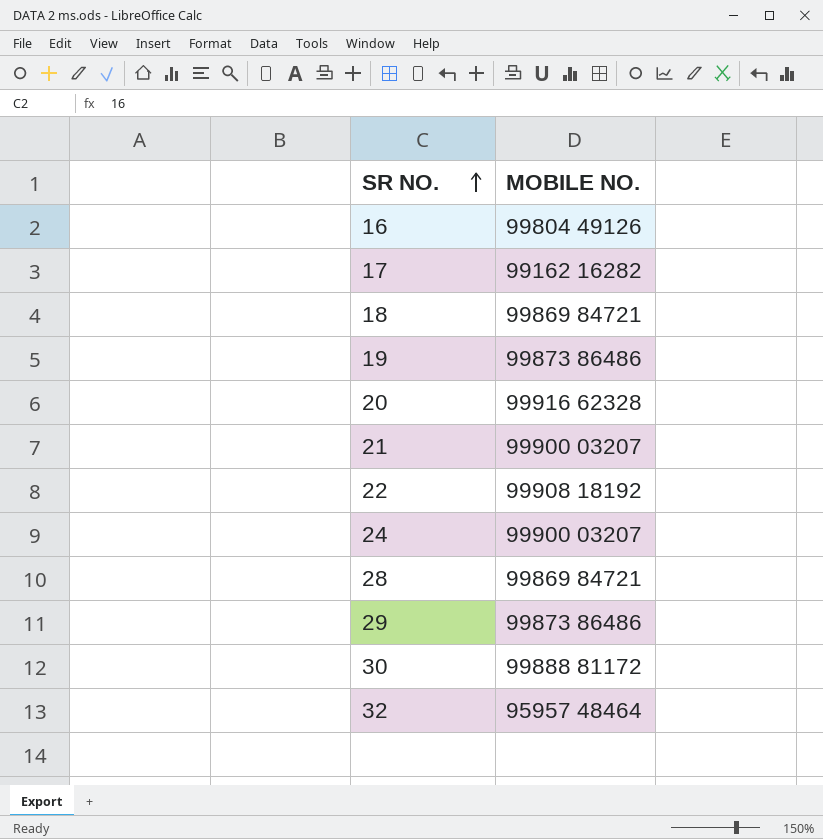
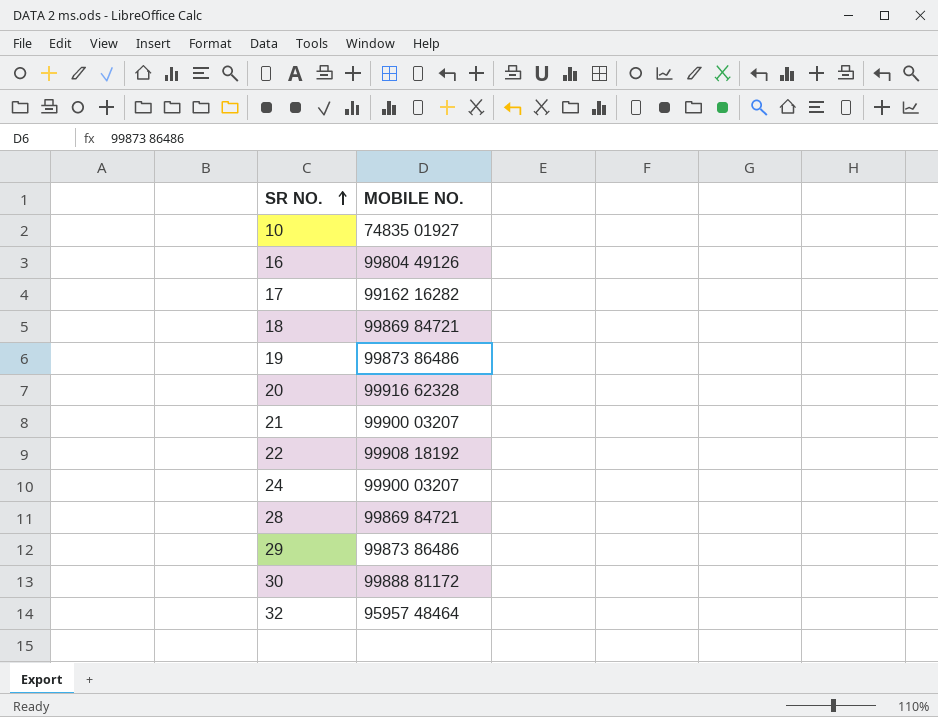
row 10: none -> 74835 01927

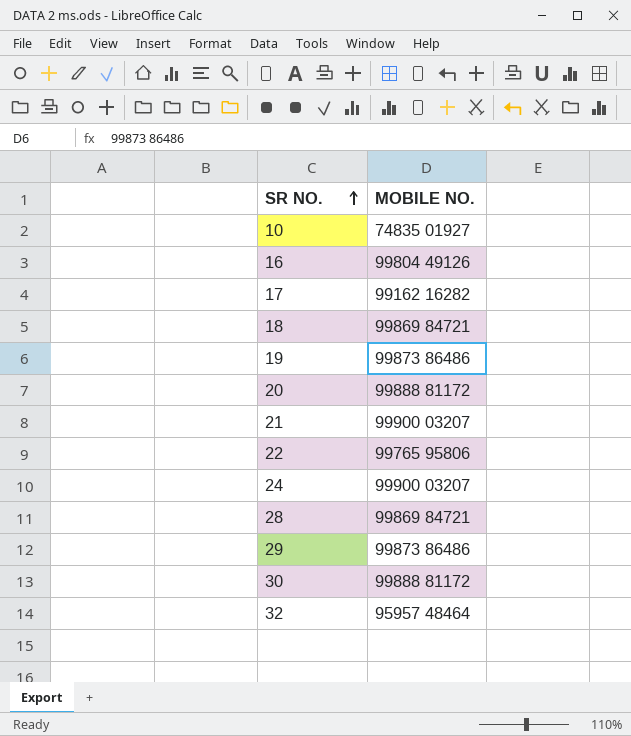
20 | MOBILE NO.: 99916 62328 -> 99888 81172
22 | MOBILE NO.: 99908 18192 -> 99765 95806

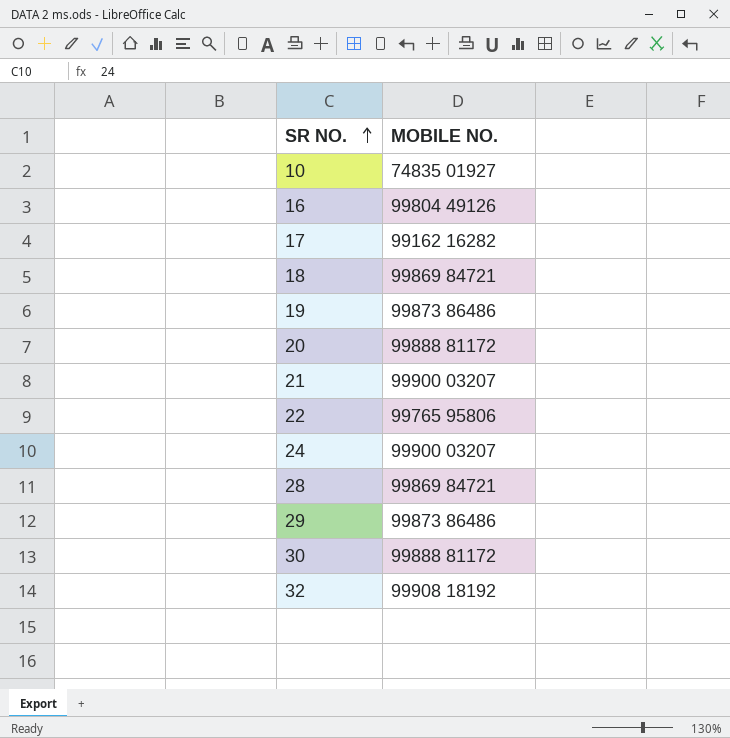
32 | MOBILE NO.: 95957 48464 -> 99908 18192

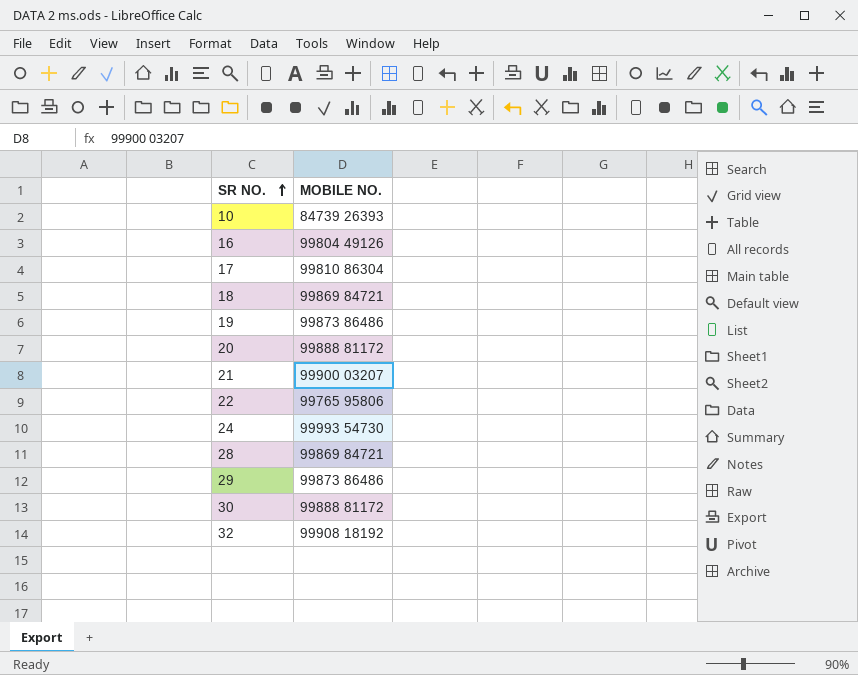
10 | MOBILE NO.: 74835 01927 -> 84739 26393
17 | MOBILE NO.: 99162 16282 -> 99810 86304
24 | MOBILE NO.: 99900 03207 -> 99993 54730

